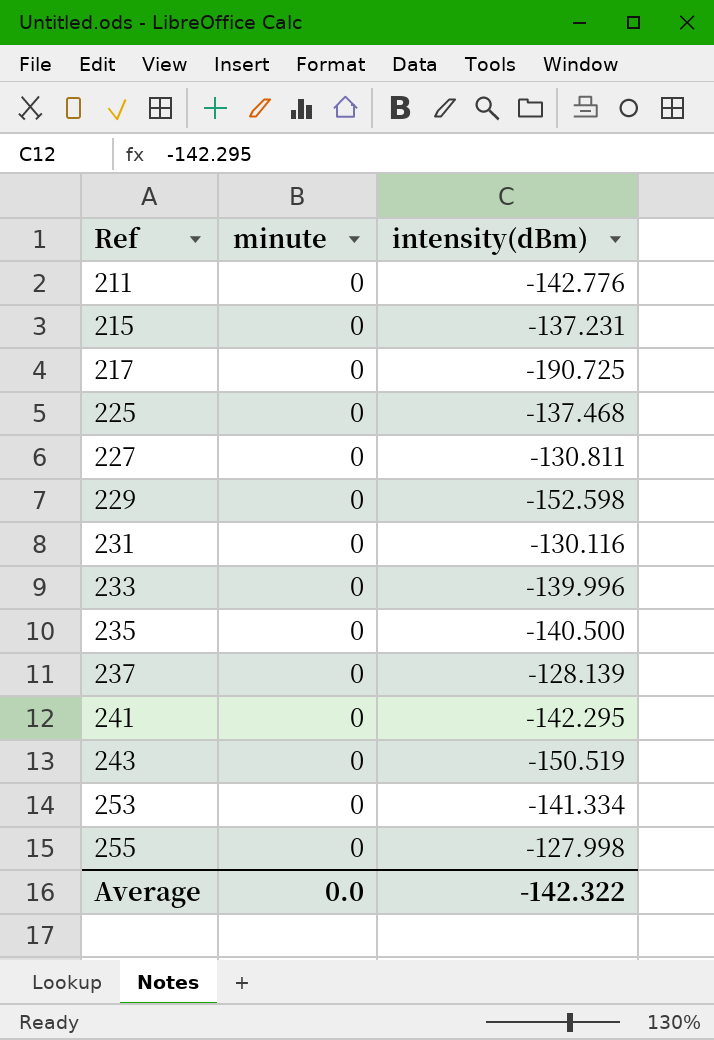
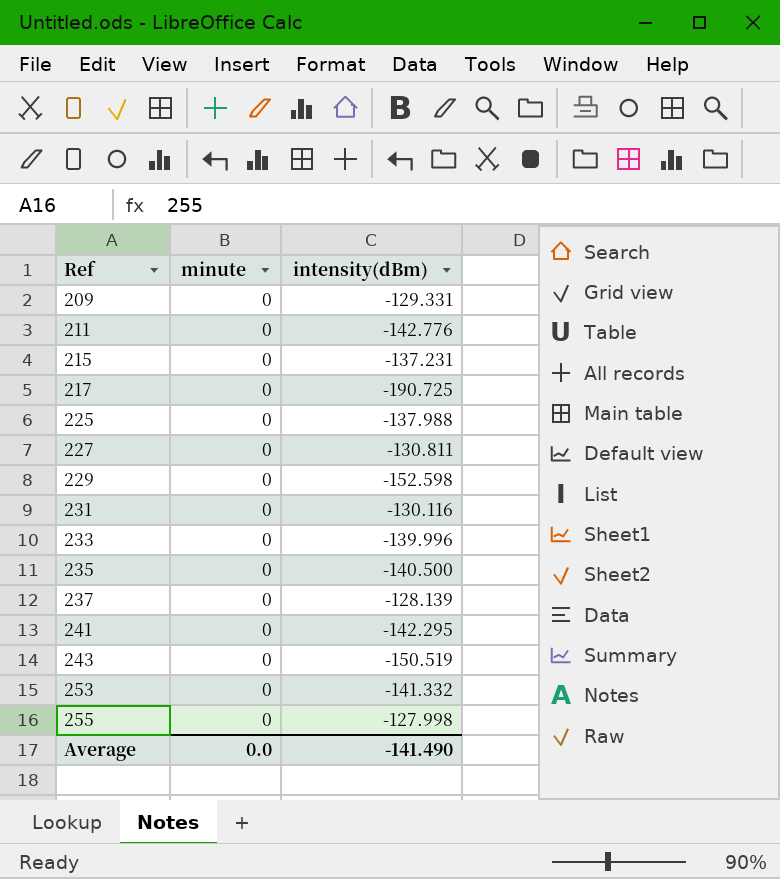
row 209: none -> 0 | -129.331
225 | intensity(dBm): -137.468 -> -137.988
253 | intensity(dBm): -141.334 -> -141.332
Average | intensity(dBm): -142.322 -> -141.490

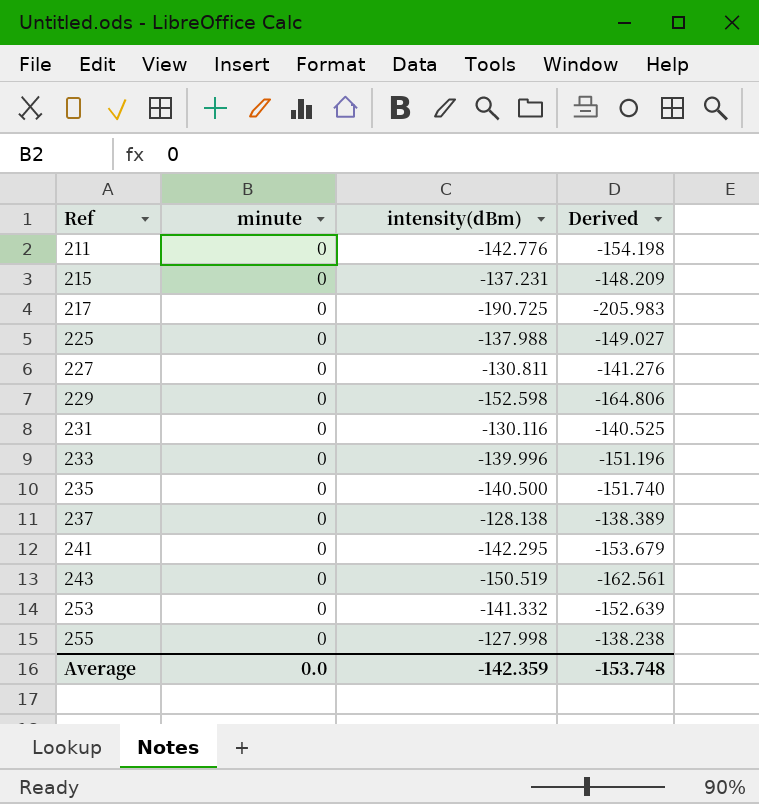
column Derived | formula: none -> [intensity(dBm)] * 1.08
row 209: 0 | -129.331 -> none
237 | intensity(dBm): -128.139 -> -128.138
Average | intensity(dBm): -141.490 -> -142.359

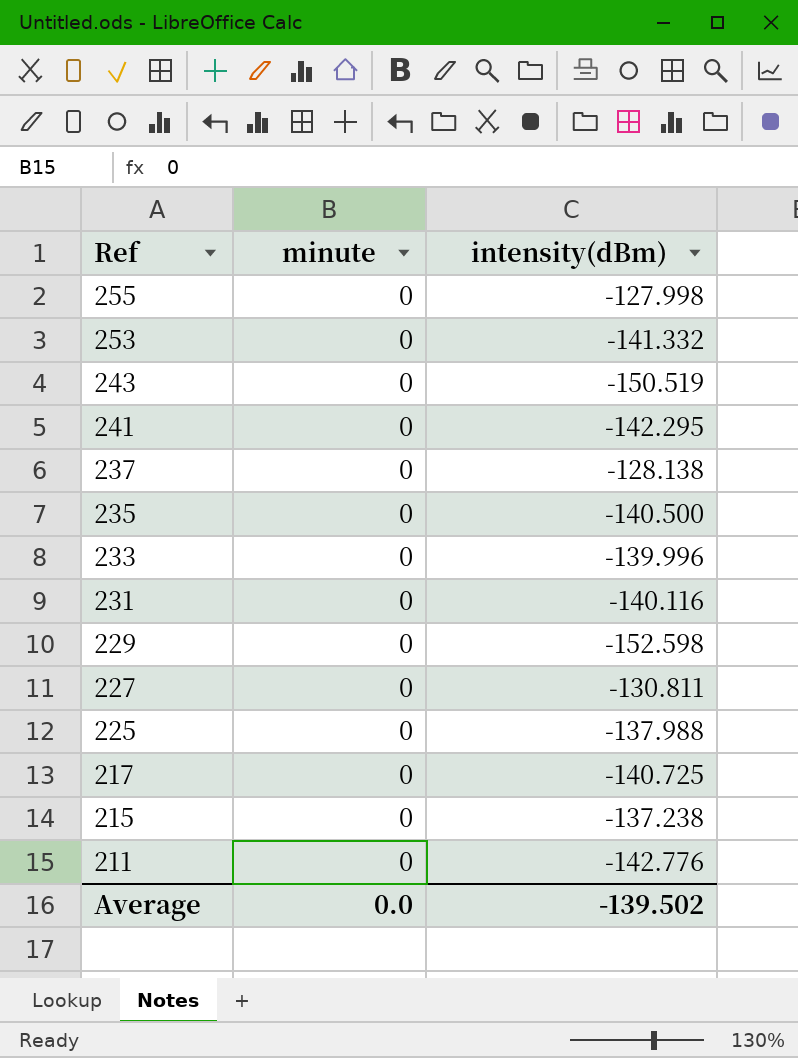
row order: Ref ascending -> Ref descending
column Derived | formula: [intensity(dBm)] * 1.08 -> none
231 | intensity(dBm): -130.116 -> -140.116
217 | intensity(dBm): -190.725 -> -140.725
215 | intensity(dBm): -137.231 -> -137.238
Average | intensity(dBm): -142.359 -> -139.502

